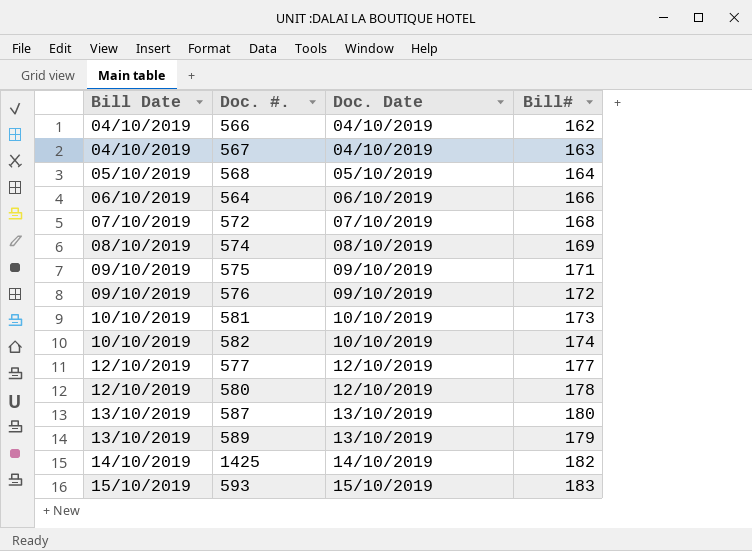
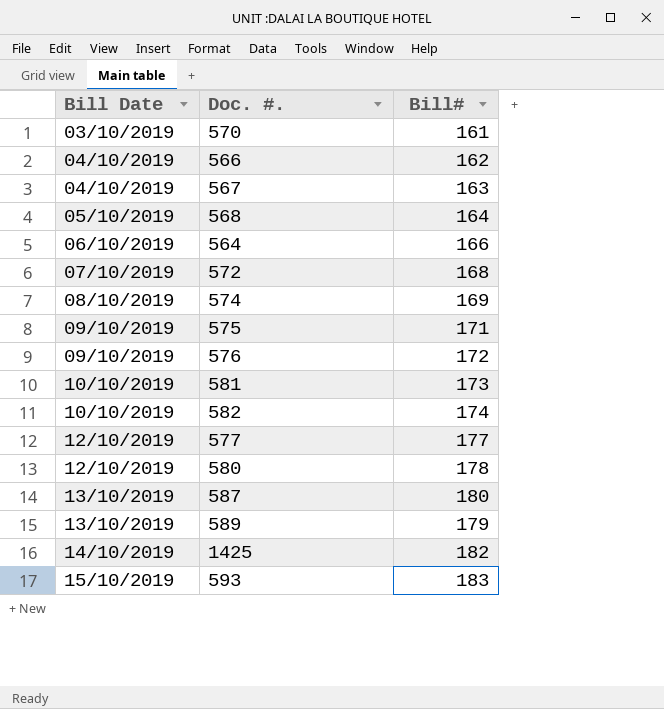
column Doc. Date | position: 3 -> none
row 570: none -> 03/10/2019 | 161

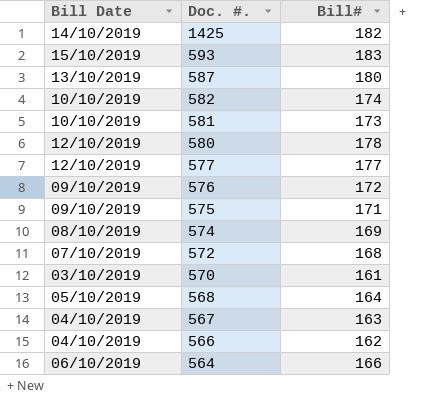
row order: Bill Date ascending -> Doc. #. descending
row 589: 13/10/2019 | 179 -> none

